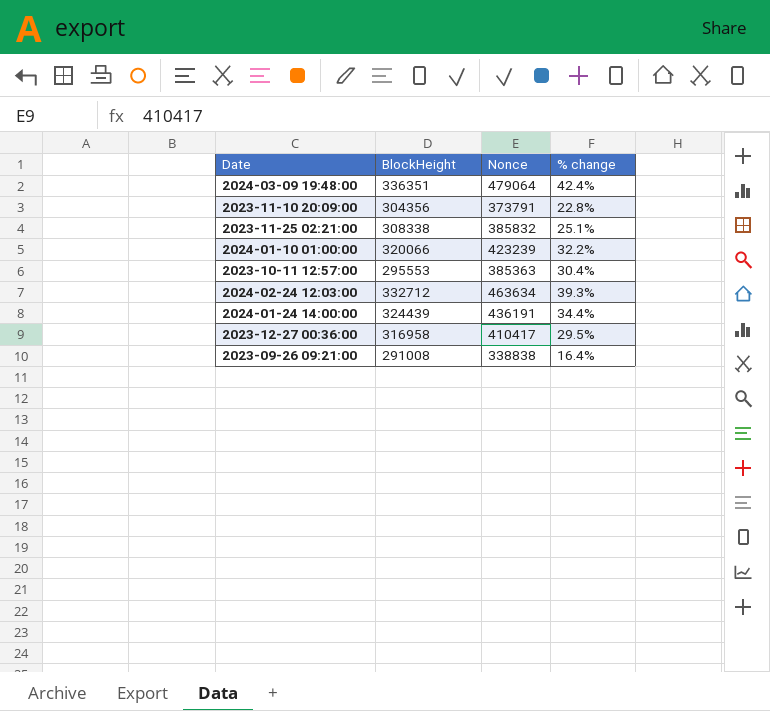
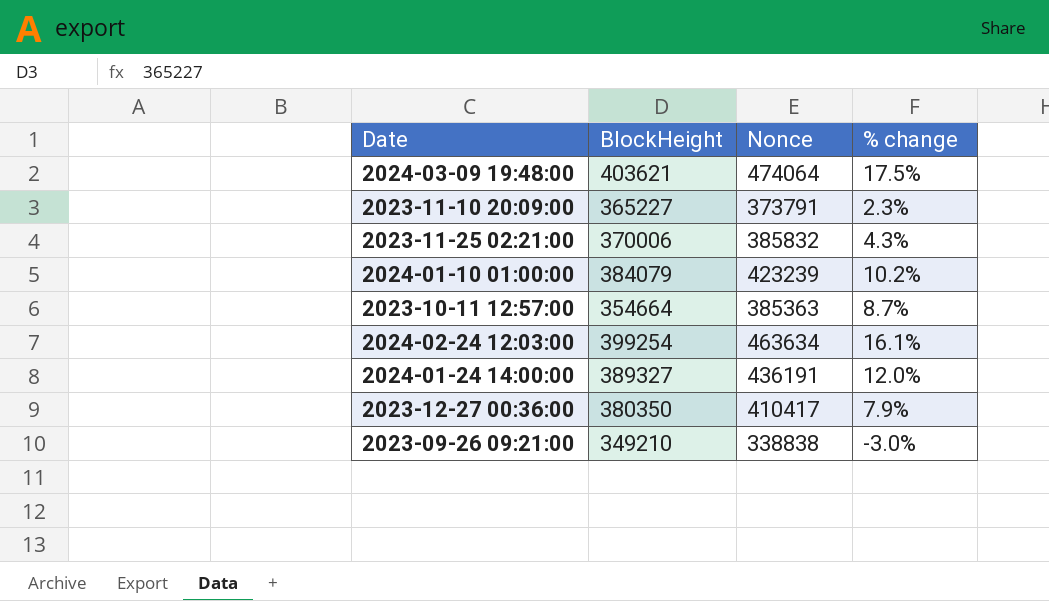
2024-03-09 19:48:00 | BlockHeight: 336351 -> 403621
2024-03-09 19:48:00 | Nonce: 479064 -> 474064
2024-03-09 19:48:00 | % change: 42.4% -> 17.5%
2023-11-10 20:09:00 | BlockHeight: 304356 -> 365227
2023-11-10 20:09:00 | % change: 22.8% -> 2.3%
2023-11-25 02:21:00 | BlockHeight: 308338 -> 370006
2023-11-25 02:21:00 | % change: 25.1% -> 4.3%
2024-01-10 01:00:00 | BlockHeight: 320066 -> 384079
2024-01-10 01:00:00 | % change: 32.2% -> 10.2%
2023-10-11 12:57:00 | BlockHeight: 295553 -> 354664
2023-10-11 12:57:00 | % change: 30.4% -> 8.7%
2024-02-24 12:03:00 | BlockHeight: 332712 -> 399254
2024-02-24 12:03:00 | % change: 39.3% -> 16.1%
2024-01-24 14:00:00 | BlockHeight: 324439 -> 389327
2024-01-24 14:00:00 | % change: 34.4% -> 12.0%
2023-12-27 00:36:00 | BlockHeight: 316958 -> 380350
2023-12-27 00:36:00 | % change: 29.5% -> 7.9%
2023-09-26 09:21:00 | BlockHeight: 291008 -> 349210
2023-09-26 09:21:00 | % change: 16.4% -> -3.0%

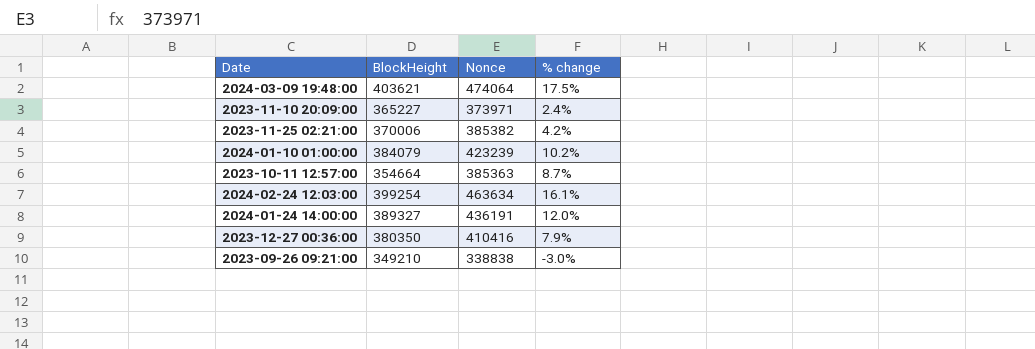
2023-11-10 20:09:00 | Nonce: 373791 -> 373971
2023-11-10 20:09:00 | % change: 2.3% -> 2.4%
2023-11-25 02:21:00 | Nonce: 385832 -> 385382
2023-11-25 02:21:00 | % change: 4.3% -> 4.2%
2023-12-27 00:36:00 | Nonce: 410417 -> 410416

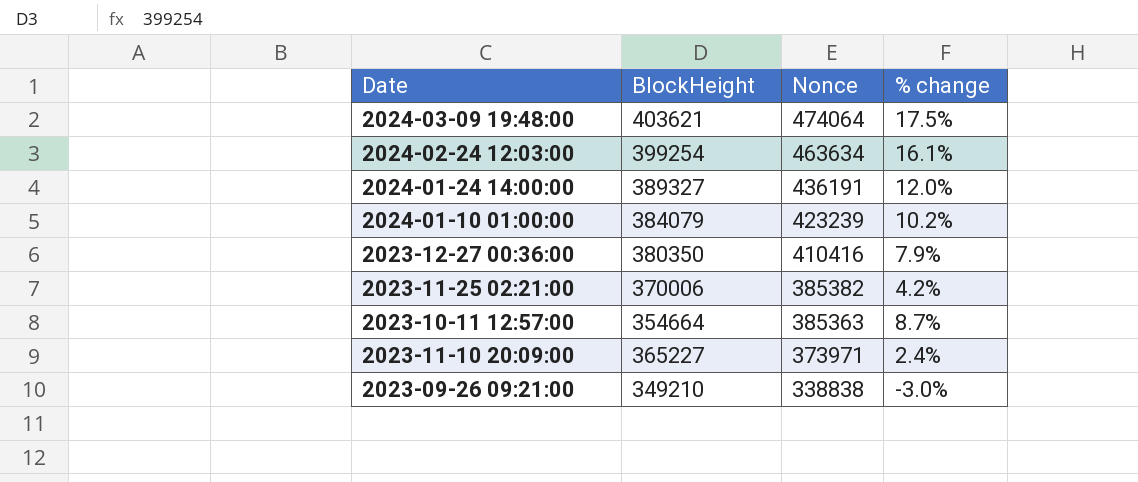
row order: none -> Nonce descending

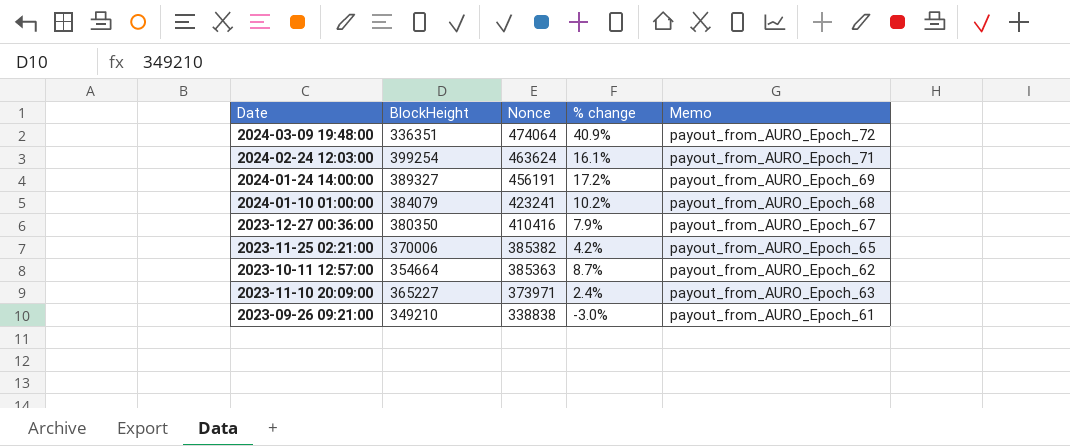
column Memo | position: none -> 5
2024-03-09 19:48:00 | BlockHeight: 403621 -> 336351
2024-03-09 19:48:00 | % change: 17.5% -> 40.9%
2024-02-24 12:03:00 | Nonce: 463634 -> 463624
2024-01-24 14:00:00 | Nonce: 436191 -> 456191
2024-01-24 14:00:00 | % change: 12.0% -> 17.2%
2024-01-10 01:00:00 | Nonce: 423239 -> 423241

